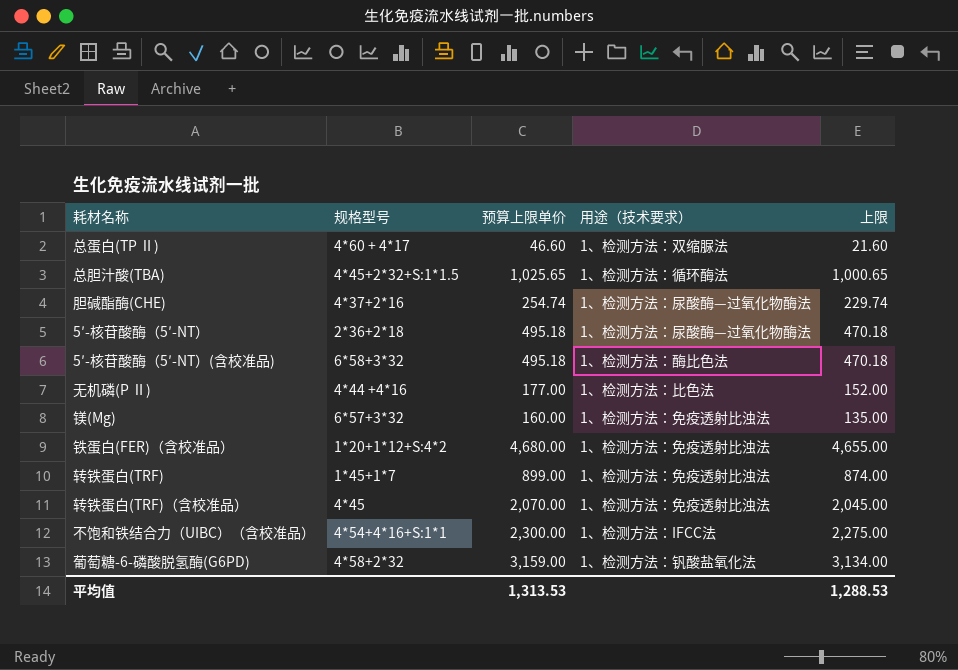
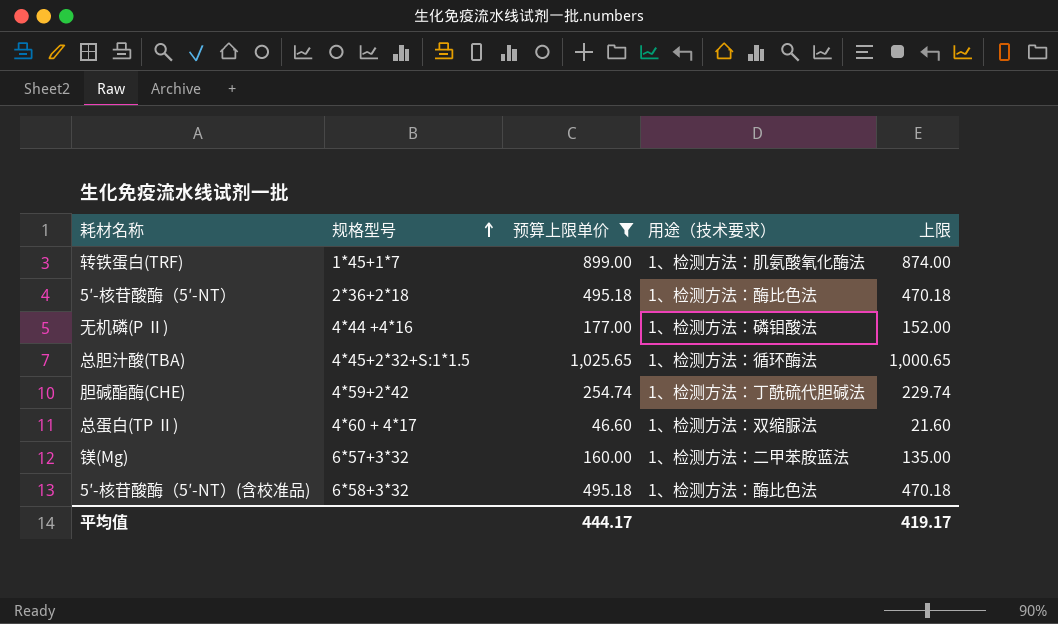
filter: none -> 预算上限单价 <= 1,025.65
row order: none -> 规格型号 ascending
转铁蛋白(TRF) | 用途（技术要求）: 1、检测方法：免疫透射比浊法 -> 1、检测方法：肌氨酸氧化酶法
5′-核苷酸酶（5′-NT） | 用途（技术要求）: 1、检测方法：尿酸酶—过氧化物酶法 -> 1、检测方法：酶比色法
无机磷(P Ⅱ) | 用途（技术要求）: 1、检测方法：比色法 -> 1、检测方法：磷钼酸法
胆碱酯酶(CHE) | 规格型号: 4*37+2*16 -> 4*59+2*42
胆碱酯酶(CHE) | 用途（技术要求）: 1、检测方法：尿酸酶—过氧化物酶法 -> 1、检测方法：丁酰硫代胆碱法
镁(Mg) | 用途（技术要求）: 1、检测方法：免疫透射比浊法 -> 1、检测方法：二甲苯胺蓝法
平均值 | 预算上限单价: 1,313.53 -> 444.17
平均值 | 上限: 1,288.53 -> 419.17

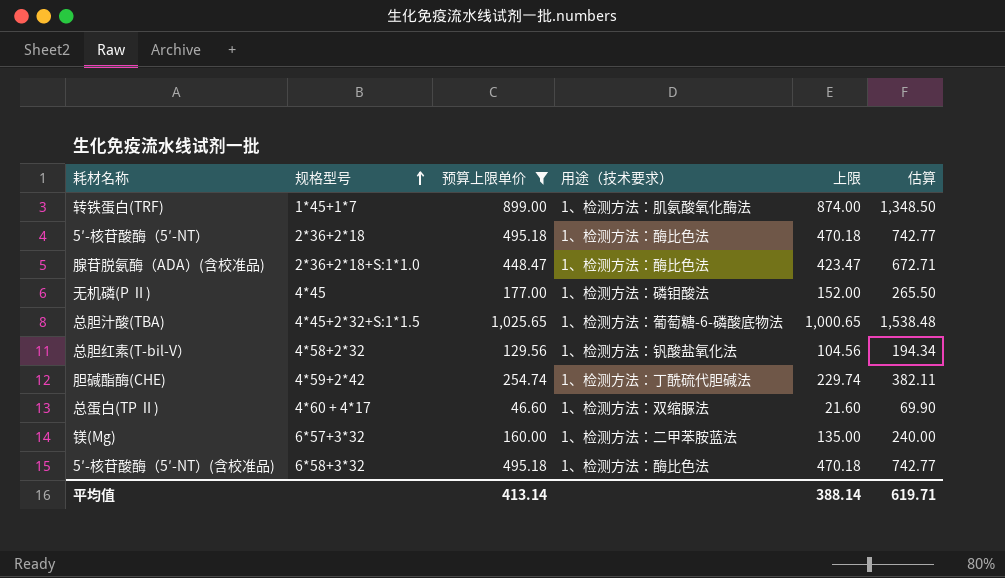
column 估算 | formula: none -> [预算上限单价] * 1.5
row 腺苷脱氨酶（ADA）(含校准品): none -> 2*36+2*18+S:1*1.0 | 448.47 | 1、检测方法：酶比色法 | 423.47 | 672.71
无机磷(P Ⅱ) | 规格型号: 4*44 +4*16 -> 4*45
总胆汁酸(TBA) | 用途（技术要求）: 1、检测方法：循环酶法 -> 1、检测方法：葡萄糖-6-磷酸底物法
row 总胆红素(T-bil-V）: none -> 4*58+2*32 | 129.56 | 1、检测方法：钒酸盐氧化法 | 104.56 | 194.34
平均值 | 预算上限单价: 444.17 -> 413.14
平均值 | 上限: 419.17 -> 388.14

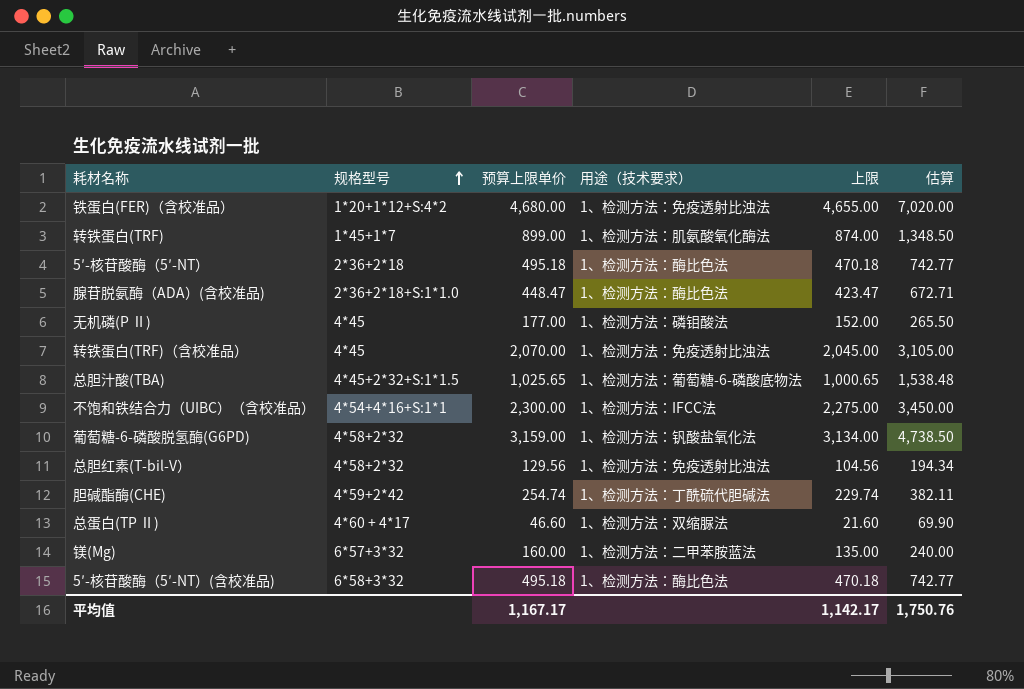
filter: 预算上限单价 <= 1,025.65 -> none
总胆红素(T-bil-V） | 用途（技术要求）: 1、检测方法：钒酸盐氧化法 -> 1、检测方法：免疫透射比浊法
平均值 | 预算上限单价: 413.14 -> 1,167.17
平均值 | 上限: 388.14 -> 1,142.17
平均值 | 估算: 619.71 -> 1,750.76

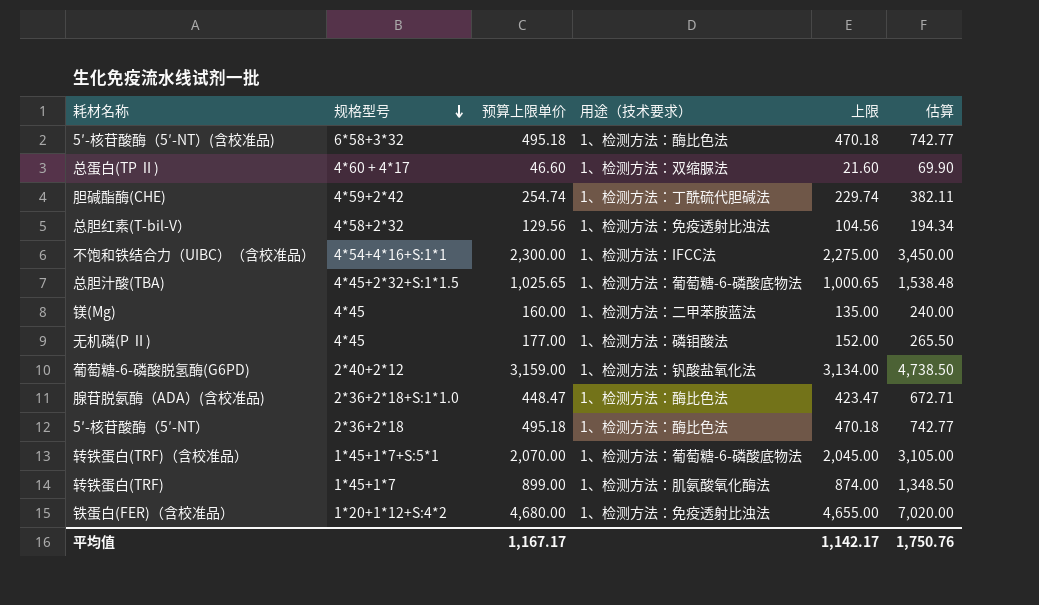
row order: 规格型号 ascending -> 规格型号 descending
镁(Mg) | 规格型号: 6*57+3*32 -> 4*45
葡萄糖-6-磷酸脱氢酶(G6PD) | 规格型号: 4*58+2*32 -> 2*40+2*12
转铁蛋白(TRF)（含校准品） | 规格型号: 4*45 -> 1*45+1*7+S:5*1
转铁蛋白(TRF)（含校准品） | 用途（技术要求）: 1、检测方法：免疫透射比浊法 -> 1、检测方法：葡萄糖-6-磷酸底物法

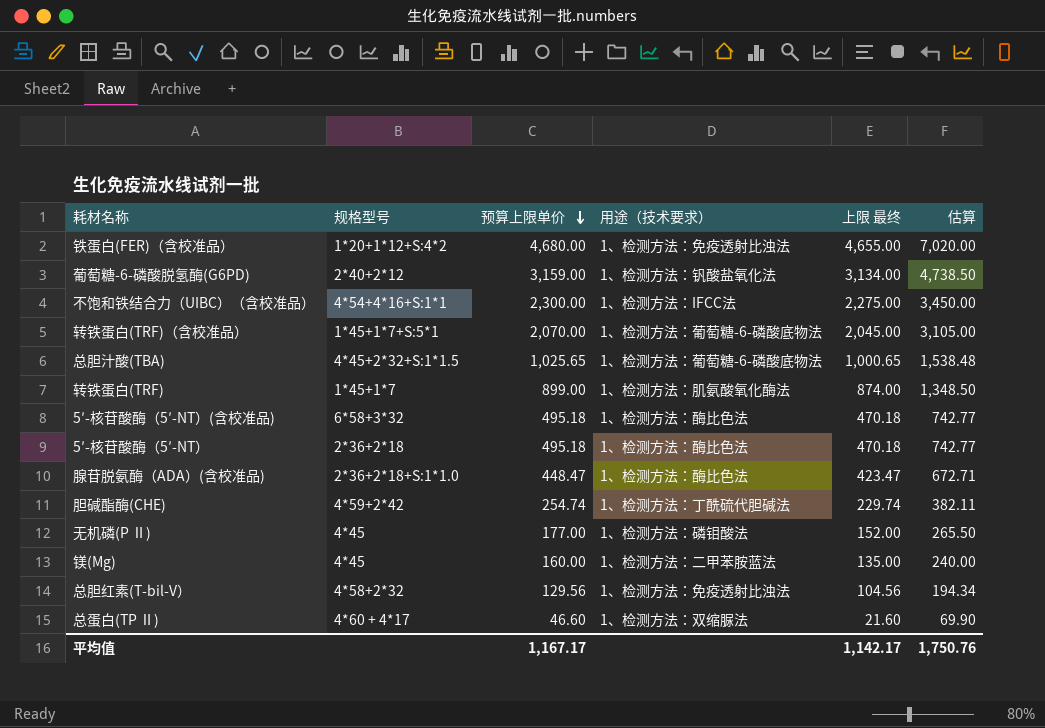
row order: 规格型号 descending -> 预算上限单价 descending
column name: 上限 -> 上限 最终

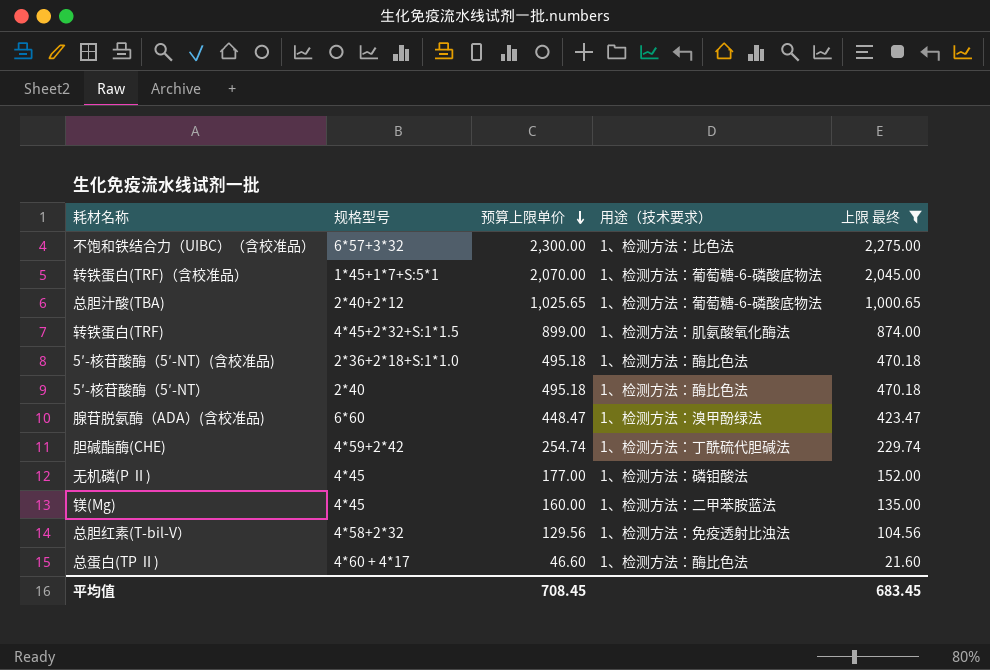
filter: none -> 上限 最终 <= 2,275.00
column 估算 | formula: [预算上限单价] * 1.5 -> none
不饱和铁结合力（UIBC）（含校准品） | 规格型号: 4*54+4*16+S:1*1 -> 6*57+3*32
不饱和铁结合力（UIBC）（含校准品） | 用途（技术要求）: 1、检测方法：IFCC法 -> 1、检测方法：比色法
总胆汁酸(TBA) | 规格型号: 4*45+2*32+S:1*1.5 -> 2*40+2*12
转铁蛋白(TRF) | 规格型号: 1*45+1*7 -> 4*45+2*32+S:1*1.5
5′-核苷酸酶（5′-NT）(含校准品) | 规格型号: 6*58+3*32 -> 2*36+2*18+S:1*1.0
5′-核苷酸酶（5′-NT） | 规格型号: 2*36+2*18 -> 2*40
腺苷脱氨酶（ADA）(含校准品) | 规格型号: 2*36+2*18+S:1*1.0 -> 6*60
腺苷脱氨酶（ADA）(含校准品) | 用途（技术要求）: 1、检测方法：酶比色法 -> 1、检测方法：溴甲酚绿法
总蛋白(TP Ⅱ) | 用途（技术要求）: 1、检测方法：双缩脲法 -> 1、检测方法：酶比色法
平均值 | 预算上限单价: 1,167.17 -> 708.45
平均值 | 上限 最终: 1,142.17 -> 683.45

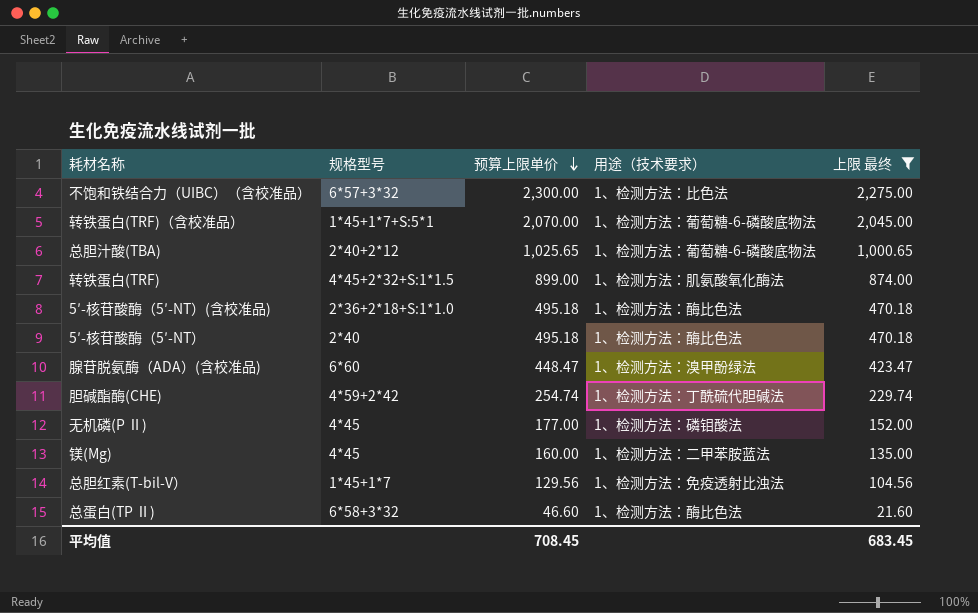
总胆红素(T-bil-V） | 规格型号: 4*58+2*32 -> 1*45+1*7
总蛋白(TP Ⅱ) | 规格型号: 4*60 + 4*17 -> 6*58+3*32

